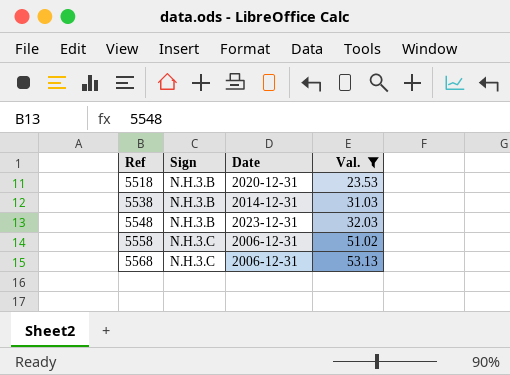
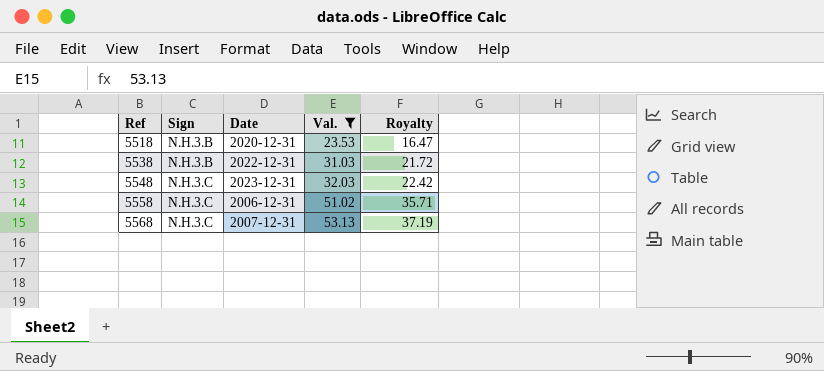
column Royalty | formula: none -> [Val.] * 0.7
5538 | Date: 2014-12-31 -> 2022-12-31
5548 | Sign: N.H.3.B -> N.H.3.C
5568 | Date: 2006-12-31 -> 2007-12-31

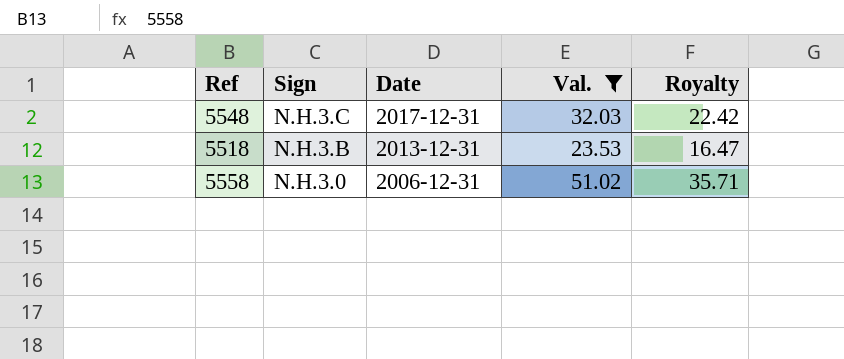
row order: Ref ascending -> Sign descending
row 5538: N.H.3.B | 2022-12-31 | 31.03 | 21.72 -> none
row 5568: N.H.3.C | 2007-12-31 | 53.13 | 37.19 -> none
5548 | Date: 2023-12-31 -> 2017-12-31
5518 | Date: 2020-12-31 -> 2013-12-31
5558 | Sign: N.H.3.C -> N.H.3.0

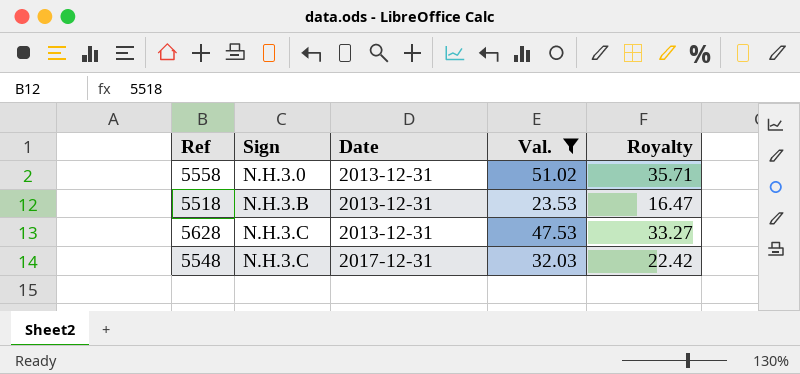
row order: Sign descending -> Sign ascending
5558 | Date: 2006-12-31 -> 2013-12-31
row 5628: none -> N.H.3.C | 2013-12-31 | 47.53 | 33.27

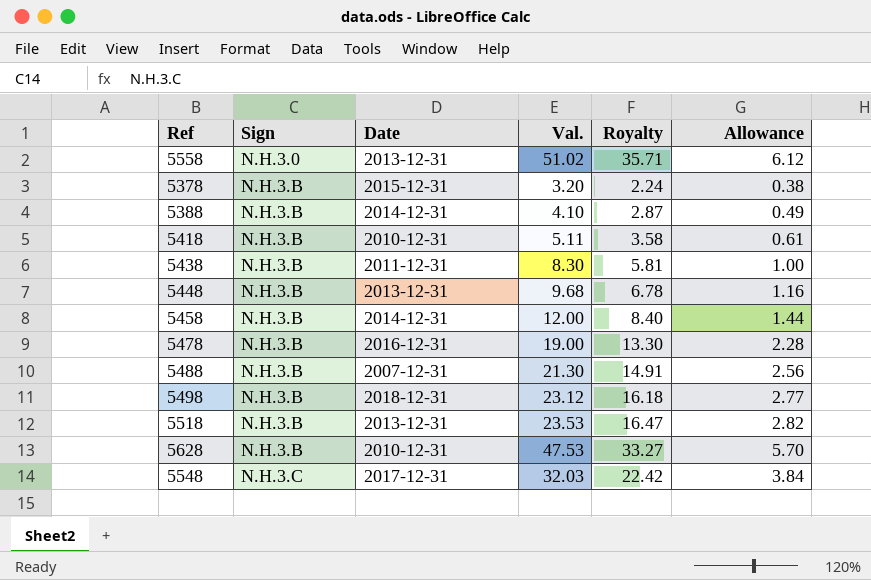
filter: Val. >= 23.53 -> none
column Allowance | formula: none -> [Val.] * 0.12
5628 | Sign: N.H.3.C -> N.H.3.B
5628 | Date: 2013-12-31 -> 2010-12-31

